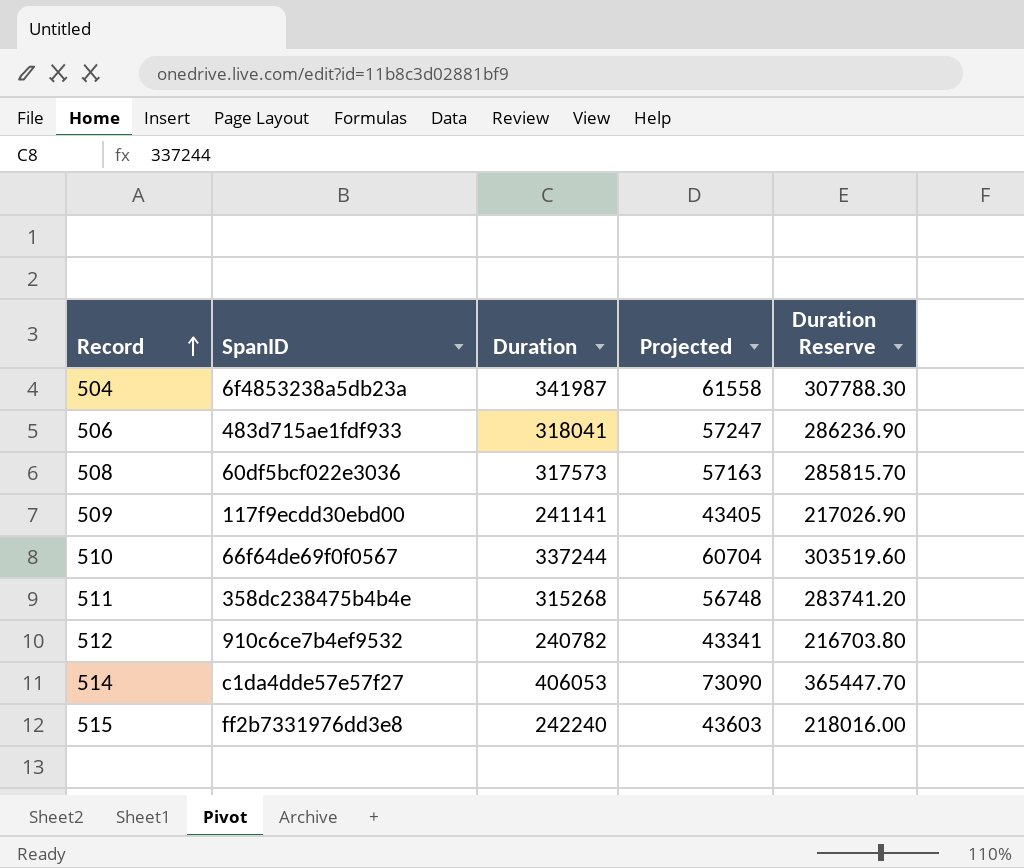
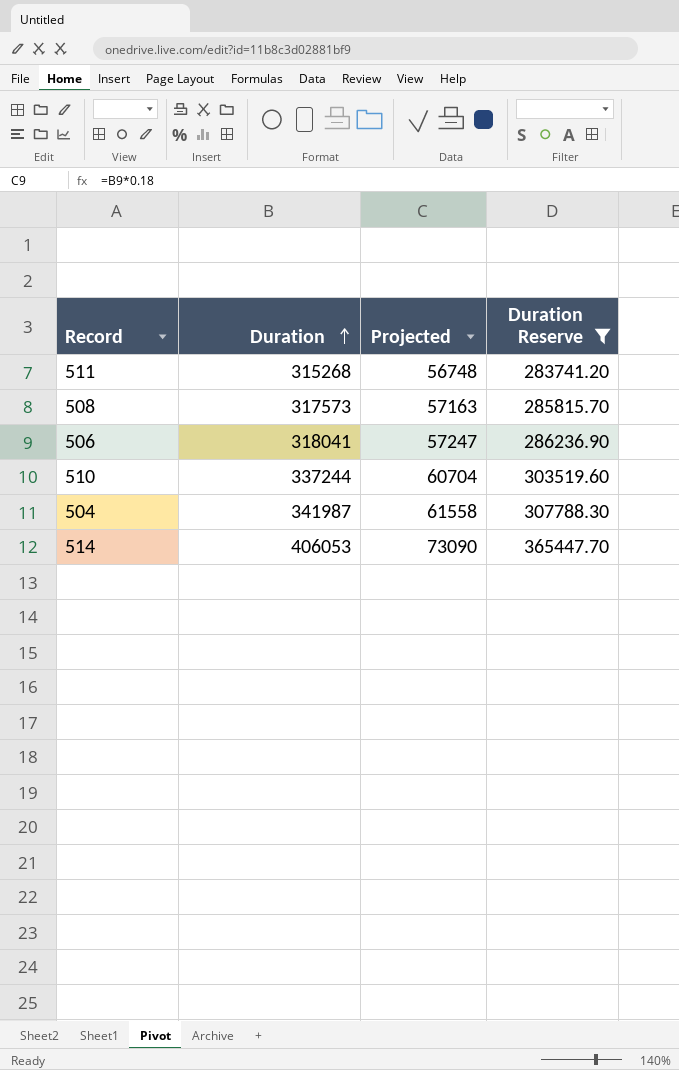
filter: none -> Duration Reserve >= 283741.20
row order: Record ascending -> Duration ascending
column SpanID | position: 2 -> none

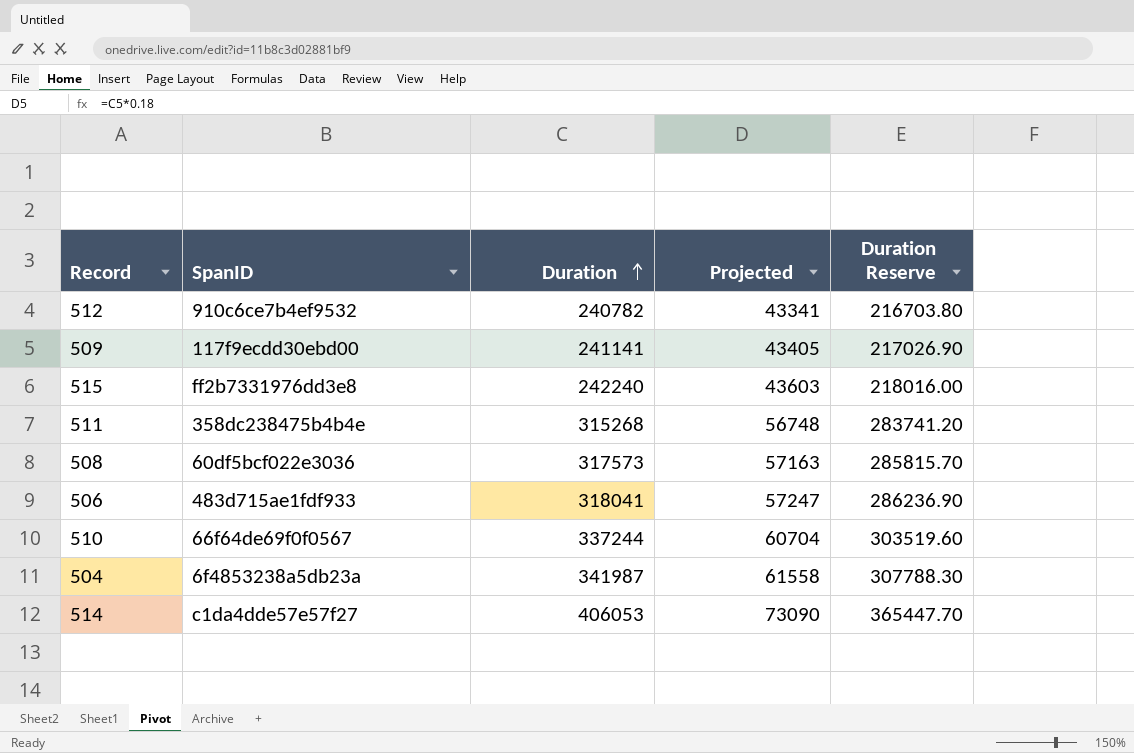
filter: Duration Reserve >= 283741.20 -> none
column SpanID | position: none -> 2

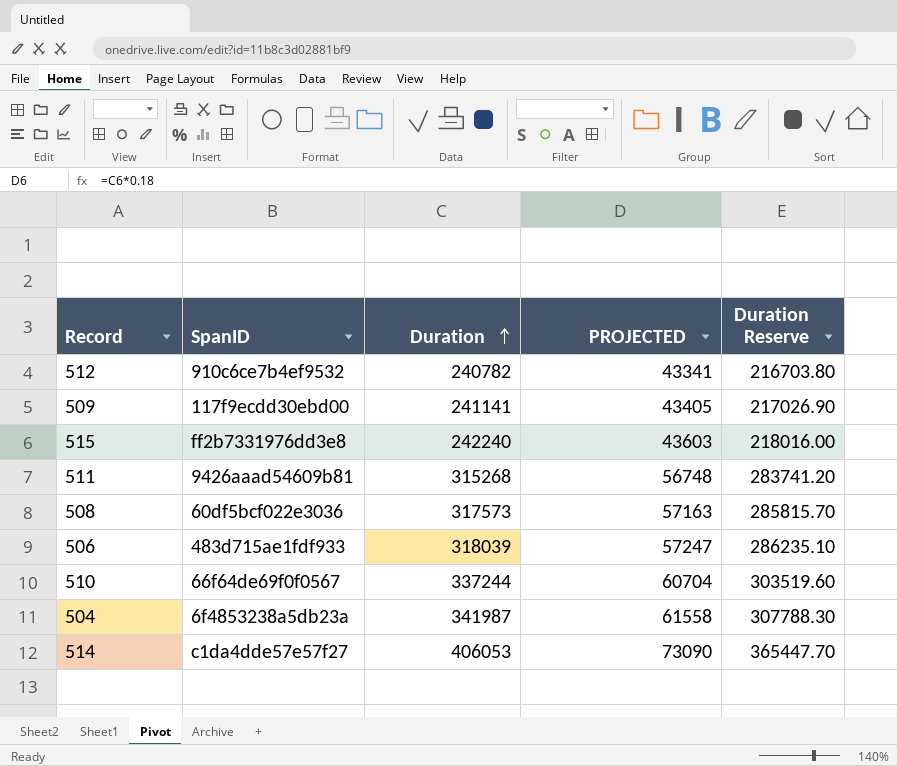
column name: Projected -> PROJECTED
511 | SpanID: 358dc238475b4b4e -> 9426aaad54609b81
506 | Duration: 318041 -> 318039
506 | Duration Reserve: 286236.90 -> 286235.10

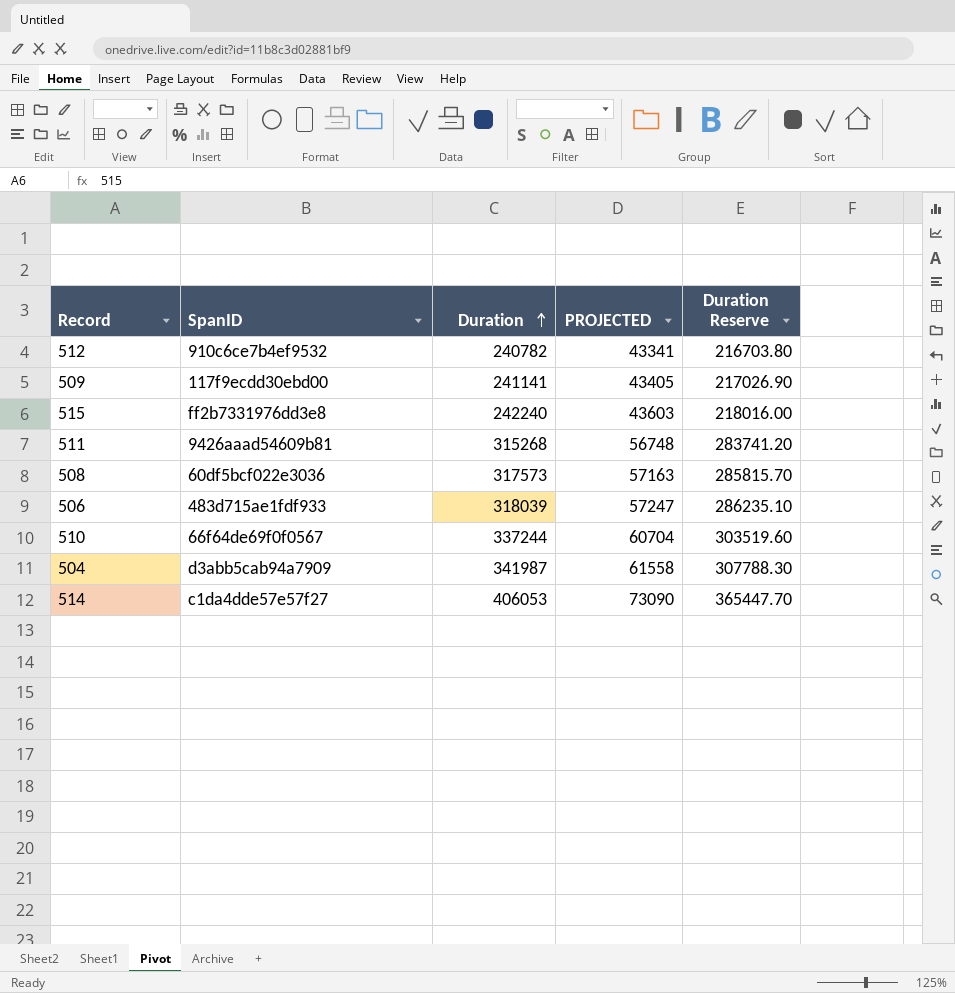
504 | SpanID: 6f4853238a5db23a -> d3abb5cab94a7909

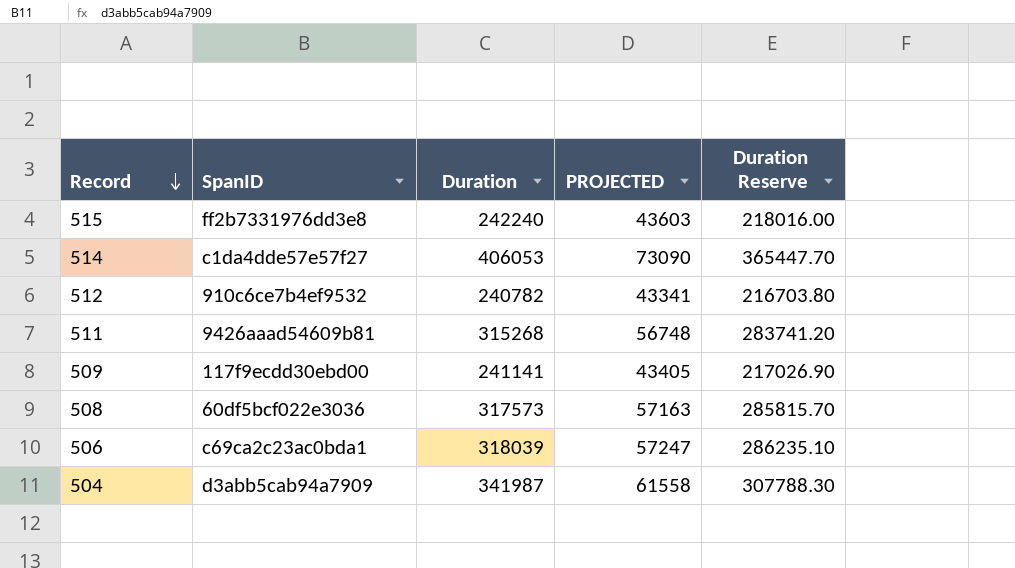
row order: Duration ascending -> Record descending
row 510: 66f64de69f0f0567 | 337244 | 60704 | 303519.60 -> none
506 | SpanID: 483d715ae1fdf933 -> c69ca2c23ac0bda1

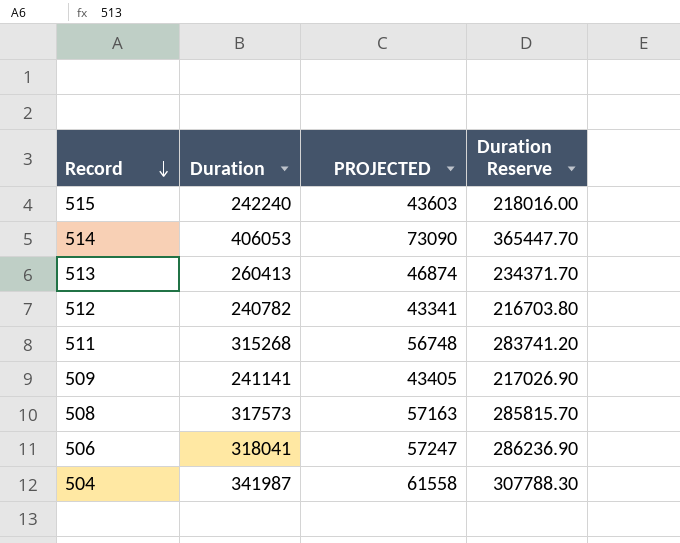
column SpanID | position: 2 -> none
row 513: none -> 260413 | 46874 | 234371.70
506 | Duration: 318039 -> 318041
506 | Duration Reserve: 286235.10 -> 286236.90

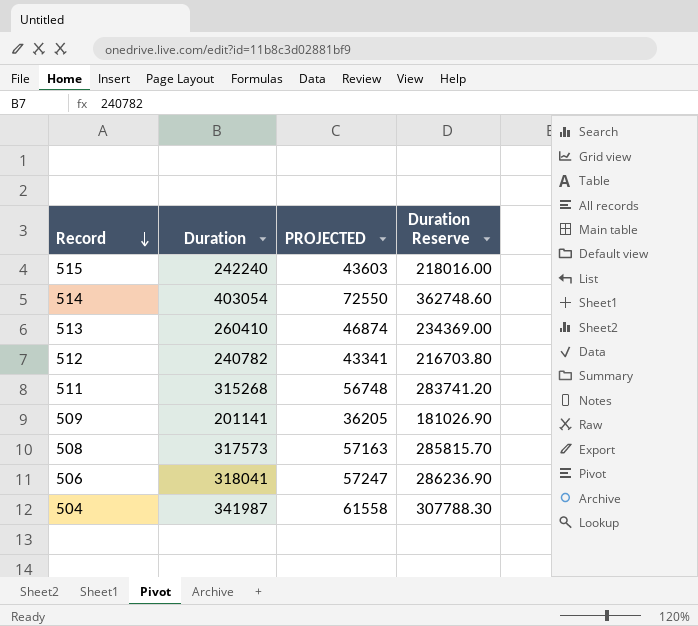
514 | Duration: 406053 -> 403054
514 | PROJECTED: 73090 -> 72550
514 | Duration Reserve: 365447.70 -> 362748.60
513 | Duration: 260413 -> 260410
513 | Duration Reserve: 234371.70 -> 234369.00
509 | Duration: 241141 -> 201141
509 | PROJECTED: 43405 -> 36205
509 | Duration Reserve: 217026.90 -> 181026.90

